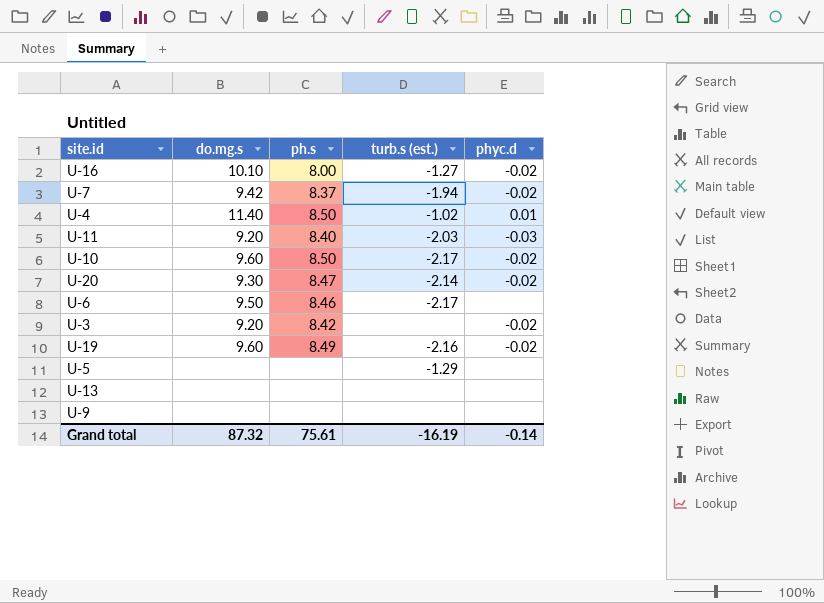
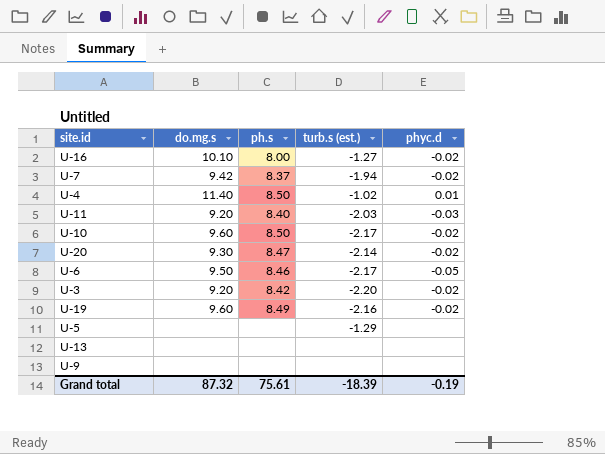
U-6 | phyc.d: none -> -0.05
U-3 | turb.s (est.): none -> -2.20
Grand total | turb.s (est.): -16.19 -> -18.39
Grand total | phyc.d: -0.14 -> -0.19

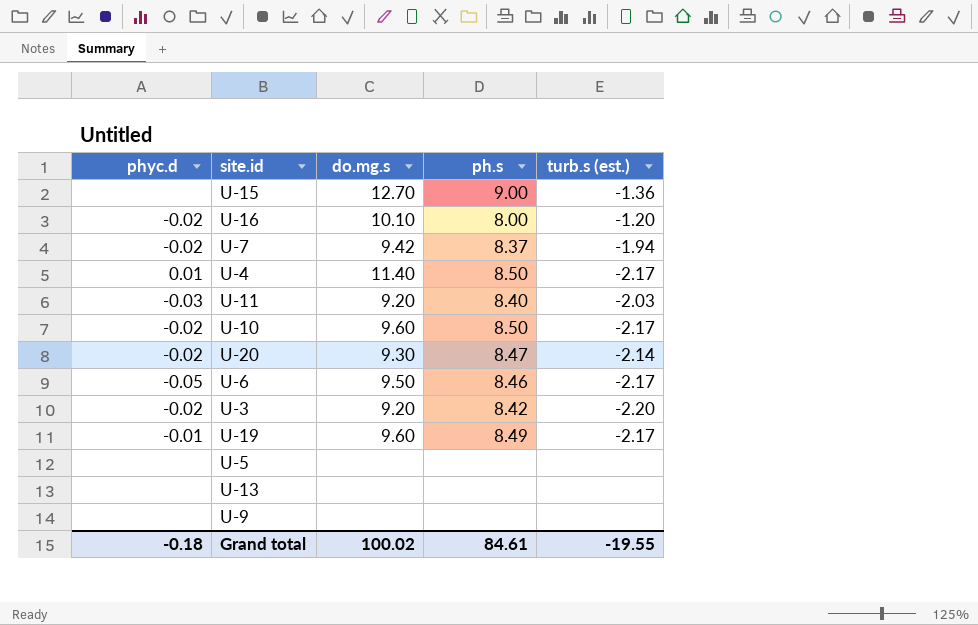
column phyc.d | position: 5 -> 1
row U-15: none -> none | 12.70 | 9.00 | -1.36
U-16 | turb.s (est.): -1.27 -> -1.20
U-4 | turb.s (est.): -1.02 -> -2.17
U-19 | phyc.d: -0.02 -> -0.01
U-19 | turb.s (est.): -2.16 -> -2.17
U-5 | turb.s (est.): -1.29 -> none
Grand total | phyc.d: -0.19 -> -0.18
Grand total | do.mg.s: 87.32 -> 100.02
Grand total | ph.s: 75.61 -> 84.61
Grand total | turb.s (est.): -18.39 -> -19.55

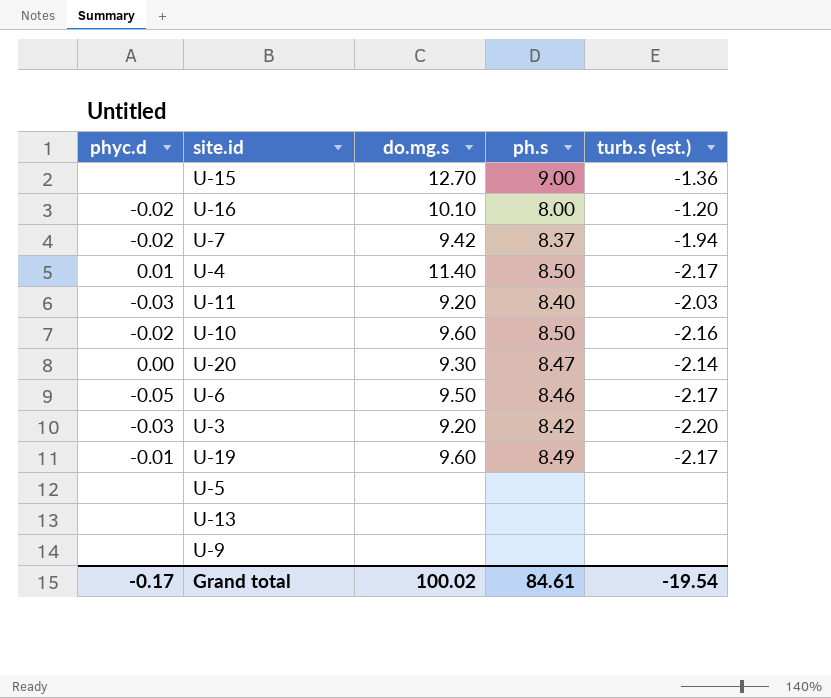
U-10 | turb.s (est.): -2.17 -> -2.16
U-20 | phyc.d: -0.02 -> 0.00
U-3 | phyc.d: -0.02 -> -0.03
Grand total | phyc.d: -0.18 -> -0.17
Grand total | turb.s (est.): -19.55 -> -19.54

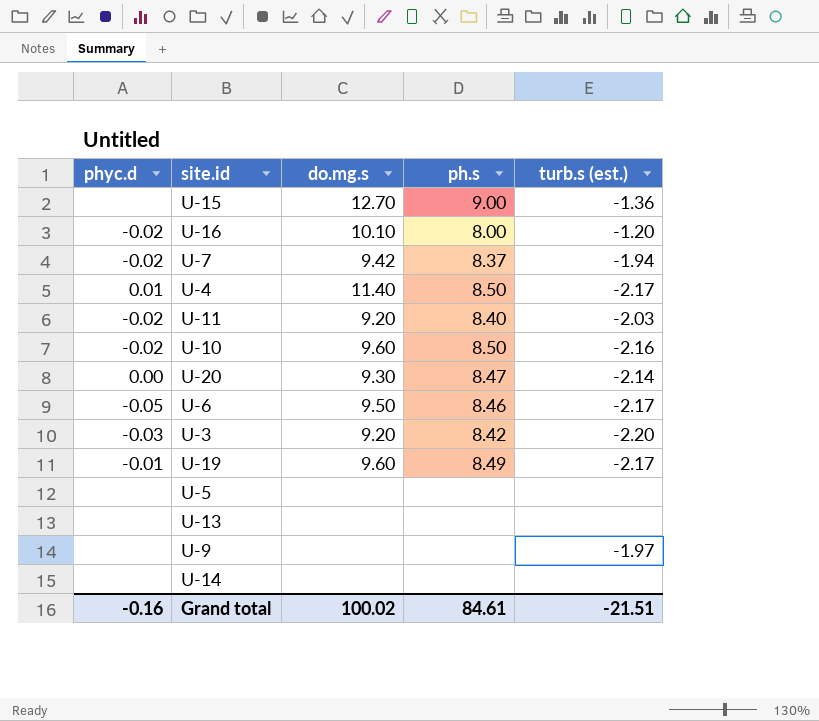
U-11 | phyc.d: -0.03 -> -0.02
U-9 | turb.s (est.): none -> -1.97
row U-14: none -> none | none | none | none
Grand total | phyc.d: -0.17 -> -0.16
Grand total | turb.s (est.): -19.54 -> -21.51

